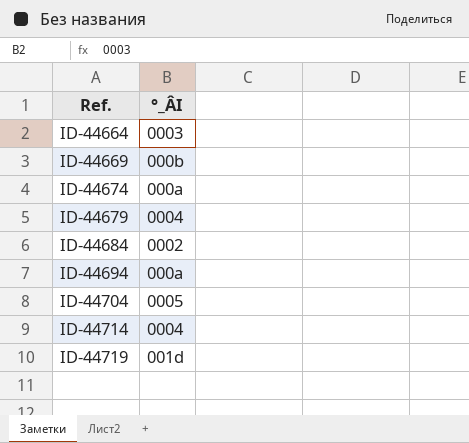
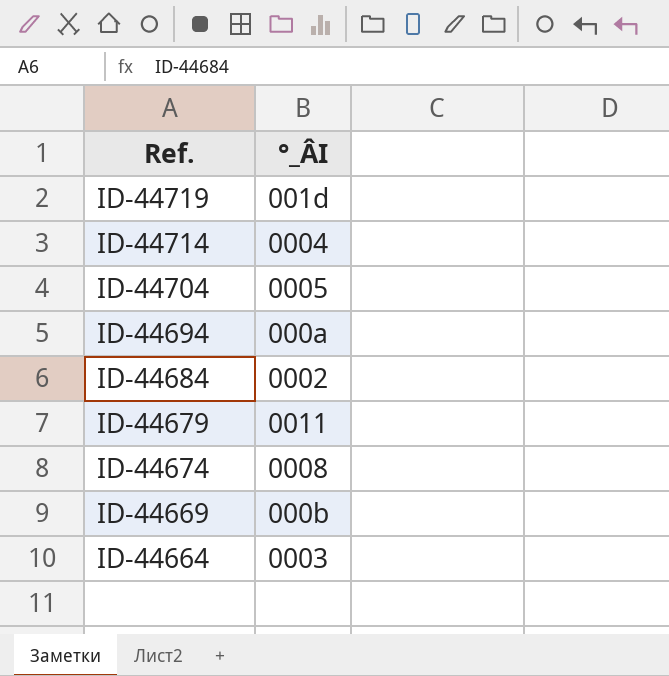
row order: Ref. ascending -> Ref. descending
ID-44679 | °_ÂI: 0004 -> 0011
ID-44674 | °_ÂI: 000a -> 0008

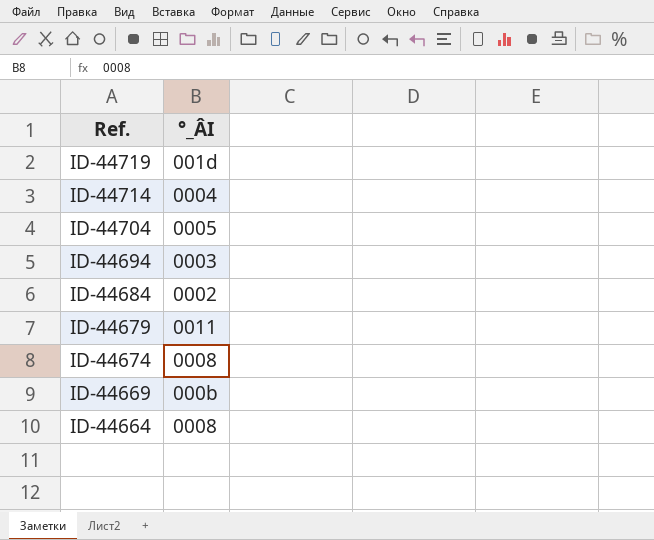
ID-44694 | °_ÂI: 000a -> 0003
ID-44664 | °_ÂI: 0003 -> 0008

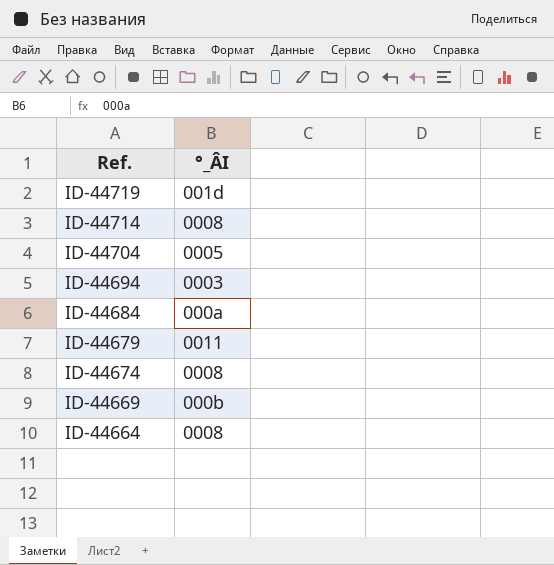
ID-44714 | °_ÂI: 0004 -> 0008
ID-44684 | °_ÂI: 0002 -> 000a

